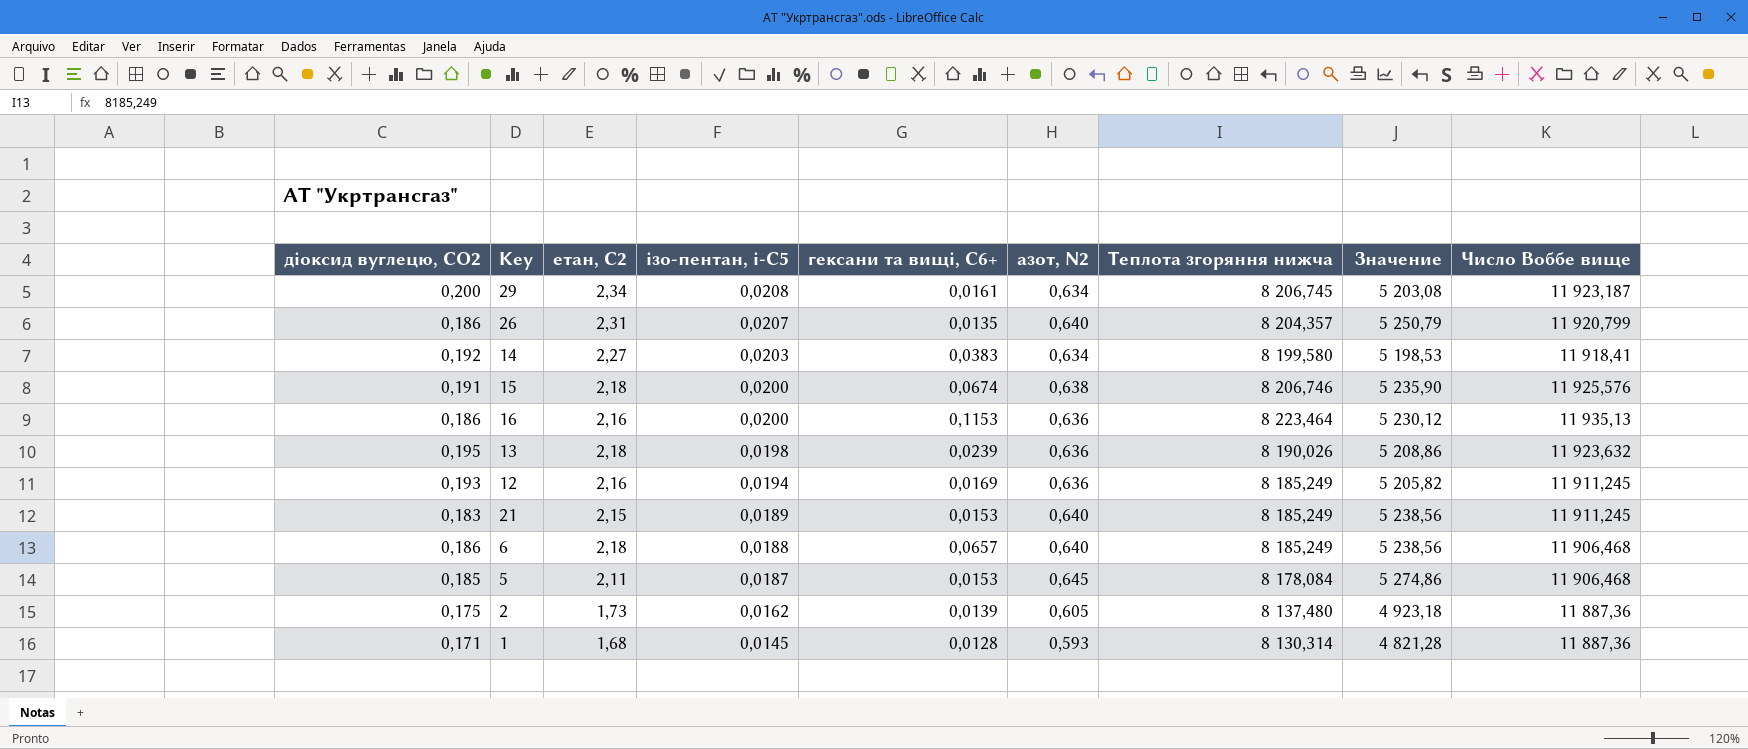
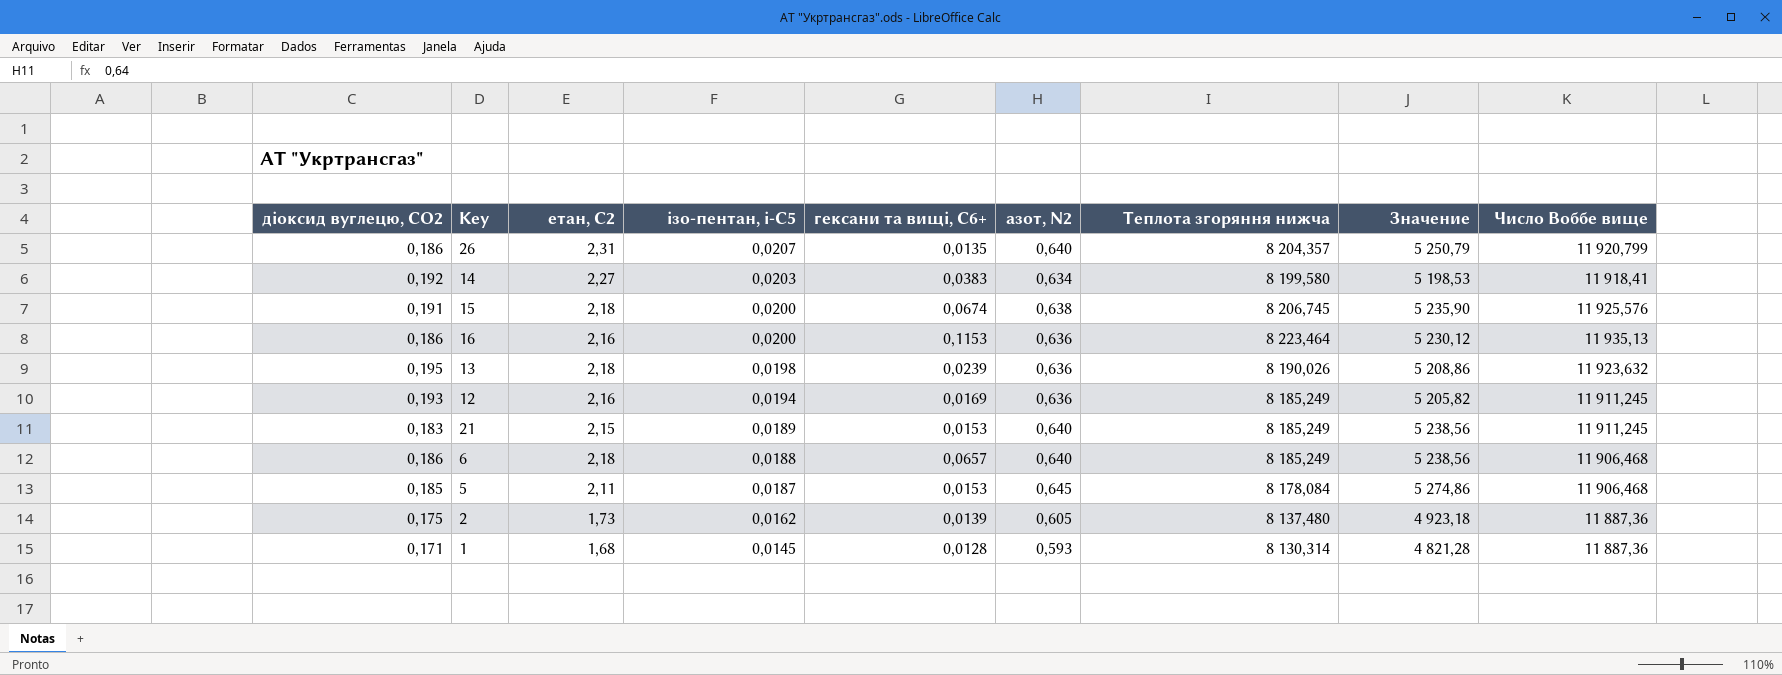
row 29: 0,200 | 2,34 | 0,0208 | 0,0161 | 0,634 | 8 206,745 | 5 203,08 | 11 923,187 -> none
15 | Теплота згоряння нижча: 8 206,746 -> 8 206,745

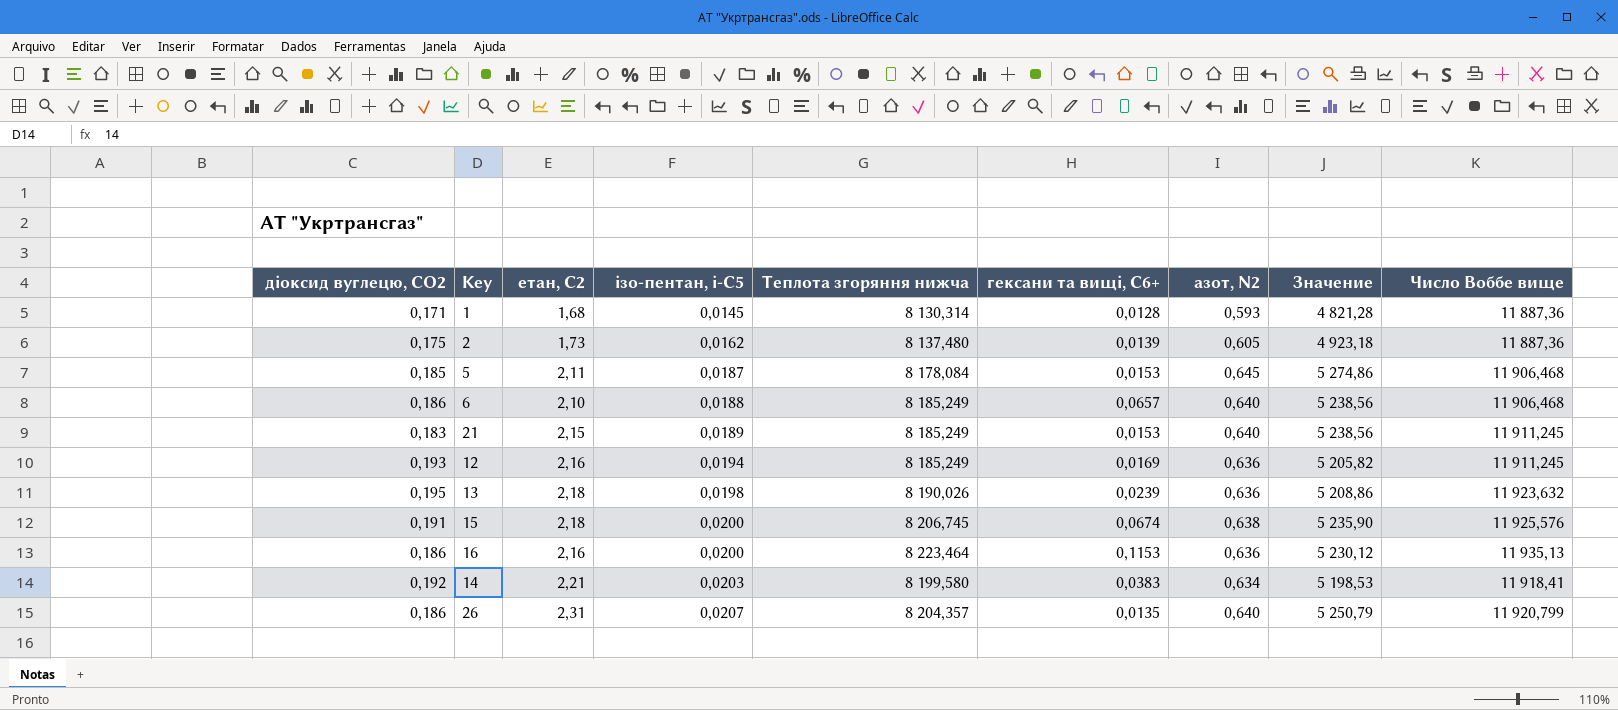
row order: ізо-пентан, і-С5 descending -> ізо-пентан, і-С5 ascending
column Теплота згоряння нижча | position: 7 -> 5
6 | етан, С2: 2,18 -> 2,10
14 | етан, С2: 2,27 -> 2,21

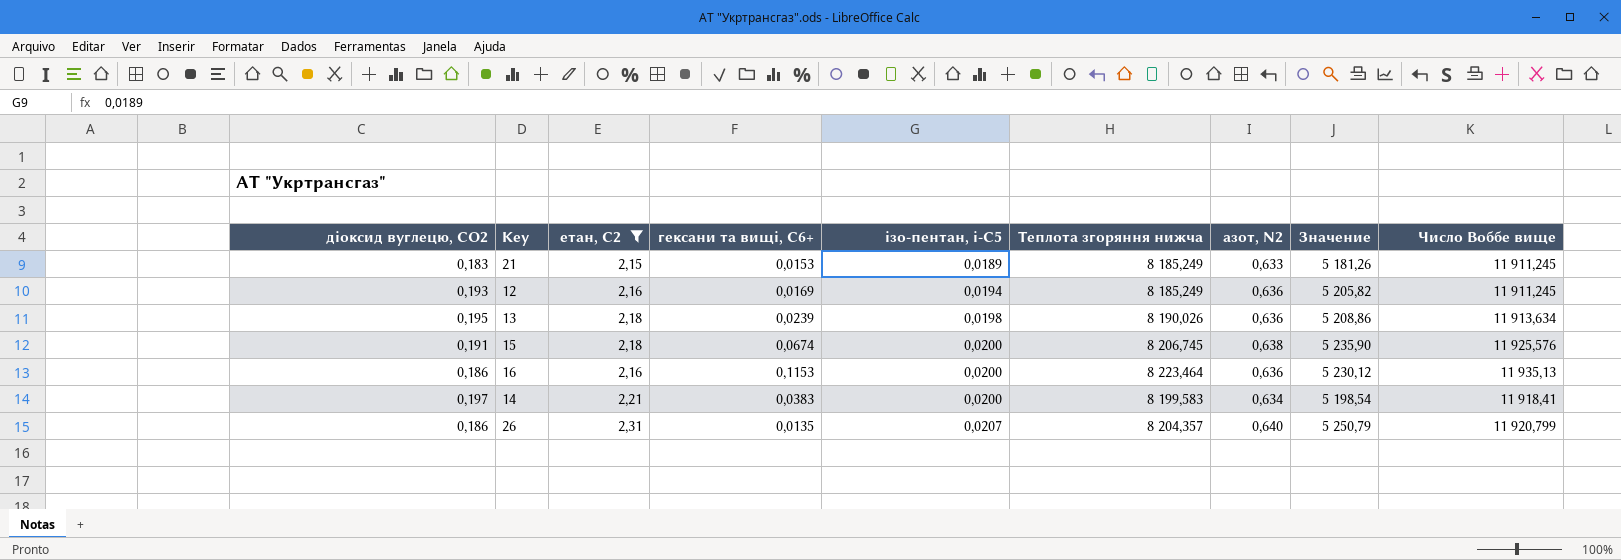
filter: none -> етан, С2 >= 2,15
column гексани та вищі, С6+ | position: 6 -> 4
21 | азот, N2: 0,640 -> 0,633
21 | Значение: 5 238,56 -> 5 181,26
13 | Число Воббе вище: 11 923,632 -> 11 913,634
14 | діоксид вуглецю, CО2: 0,192 -> 0,197
14 | ізо-пентан, і-С5: 0,0203 -> 0,0200
14 | Теплота згоряння нижча: 8 199,580 -> 8 199,583
14 | Значение: 5 198,53 -> 5 198,54

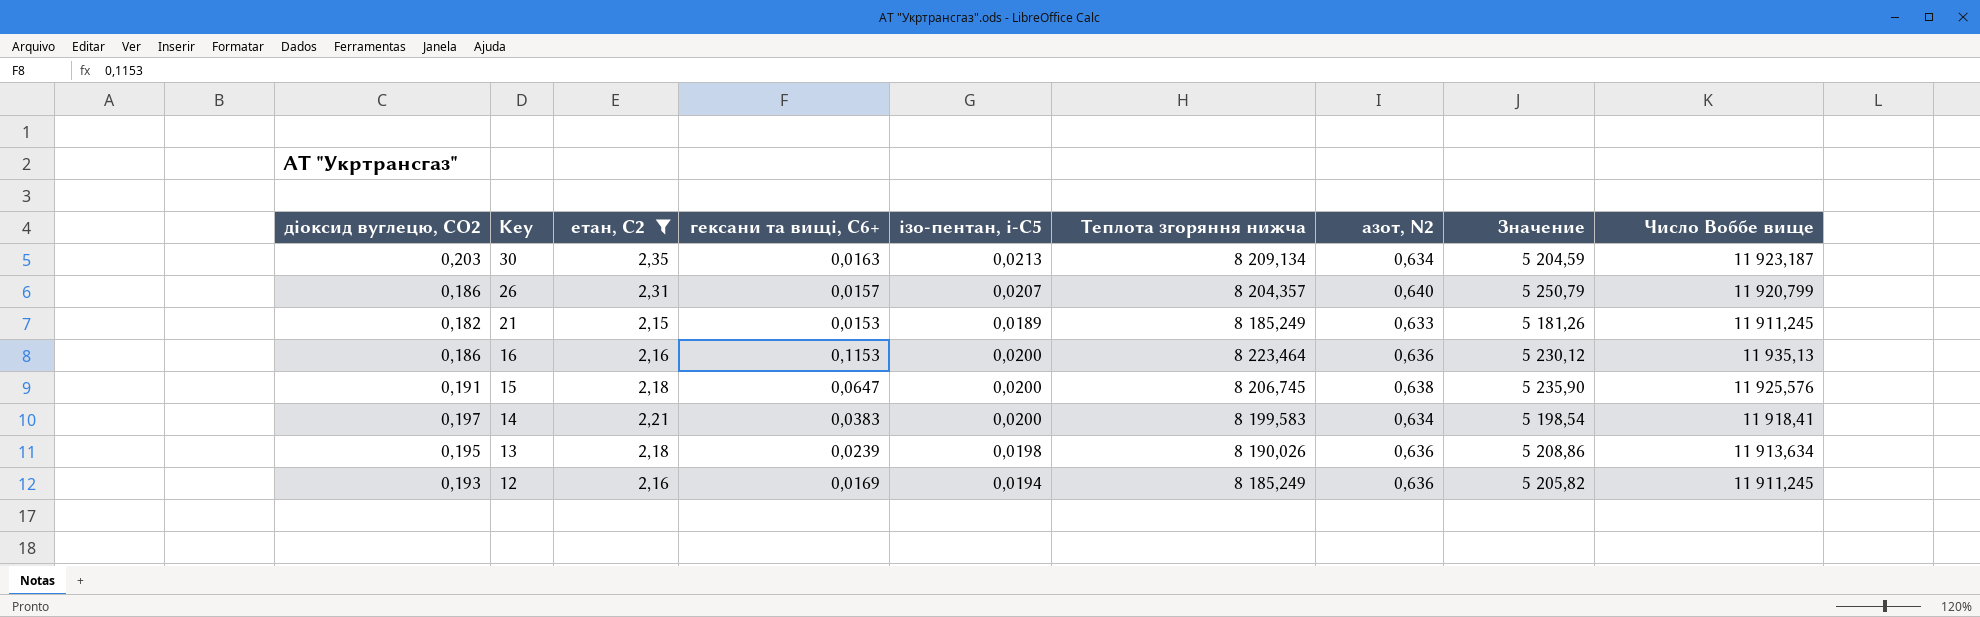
row order: ізо-пентан, і-С5 ascending -> Key descending
row 30: none -> 0,203 | 2,35 | 0,0163 | 0,0213 | 8 209,134 | 0,634 | 5 204,59 | 11 923,187
26 | гексани та вищі, С6+: 0,0135 -> 0,0157
21 | діоксид вуглецю, CО2: 0,183 -> 0,182
15 | гексани та вищі, С6+: 0,0674 -> 0,0647

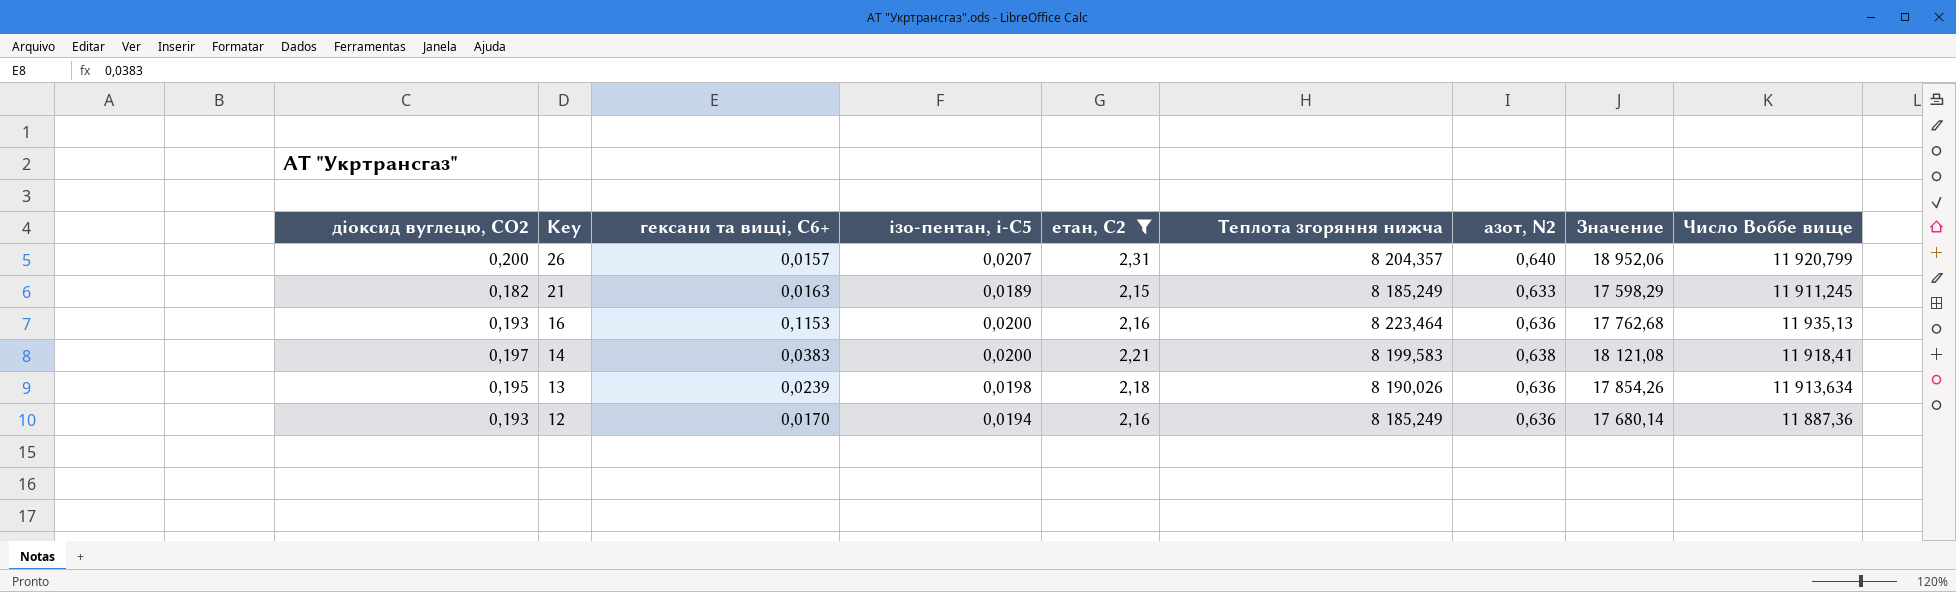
column етан, С2 | position: 3 -> 5
column Значение | formula: [Теплота згоряння нижча] * [азот, N2] -> [етан, С2] * [Теплота згоряння нижча]
row 30: 0,203 | 2,35 | 0,0163 | 0,0213 | 8 209,134 | 0,634 | 5 204,59 | 11 923,187 -> none
row 15: 0,191 | 2,18 | 0,0647 | 0,0200 | 8 206,745 | 0,638 | 5 235,90 | 11 925,576 -> none
26 | діоксид вуглецю, CО2: 0,186 -> 0,200
21 | гексани та вищі, С6+: 0,0153 -> 0,0163
16 | діоксид вуглецю, CО2: 0,186 -> 0,193
14 | азот, N2: 0,634 -> 0,638
12 | гексани та вищі, С6+: 0,0169 -> 0,0170
12 | Число Воббе вище: 11 911,245 -> 11 887,36

